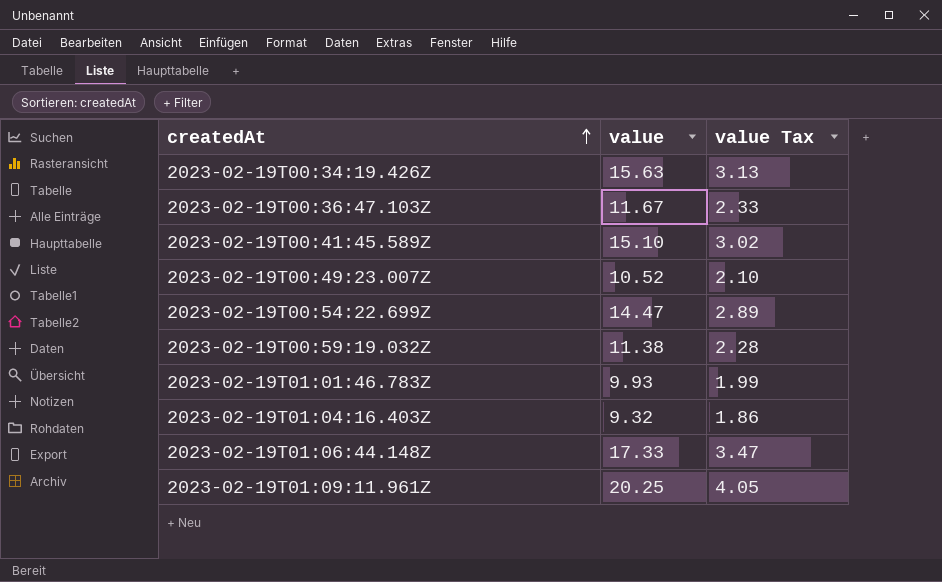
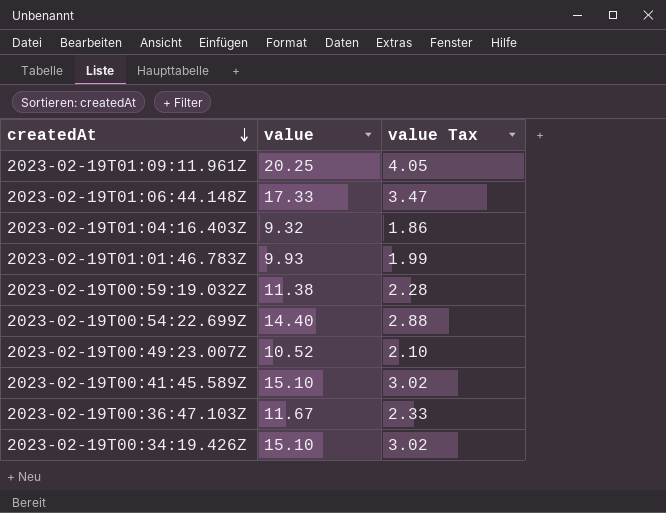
row order: createdAt ascending -> createdAt descending
2023-02-19T00:54:22.699Z | value: 14.47 -> 14.40
2023-02-19T00:54:22.699Z | value Tax: 2.89 -> 2.88
2023-02-19T00:34:19.426Z | value: 15.63 -> 15.10
2023-02-19T00:34:19.426Z | value Tax: 3.13 -> 3.02

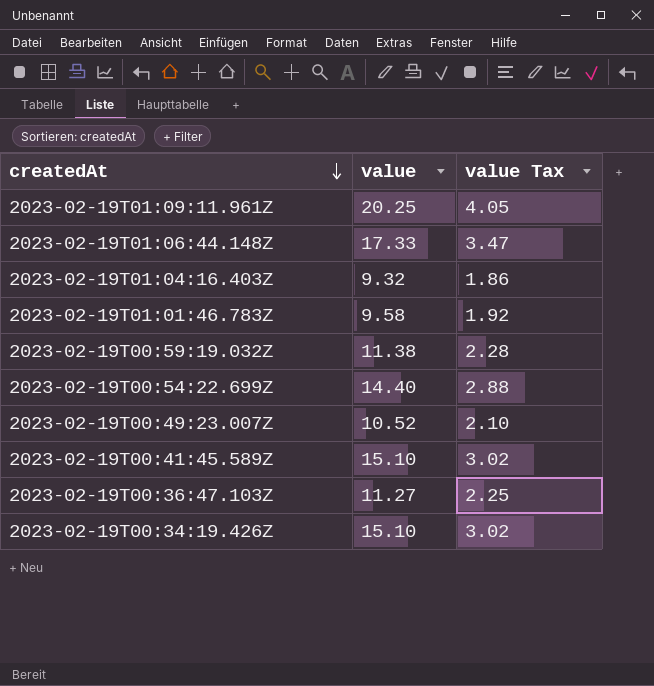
2023-02-19T01:01:46.783Z | value: 9.93 -> 9.58
2023-02-19T01:01:46.783Z | value Tax: 1.99 -> 1.92
2023-02-19T00:36:47.103Z | value: 11.67 -> 11.27
2023-02-19T00:36:47.103Z | value Tax: 2.33 -> 2.25

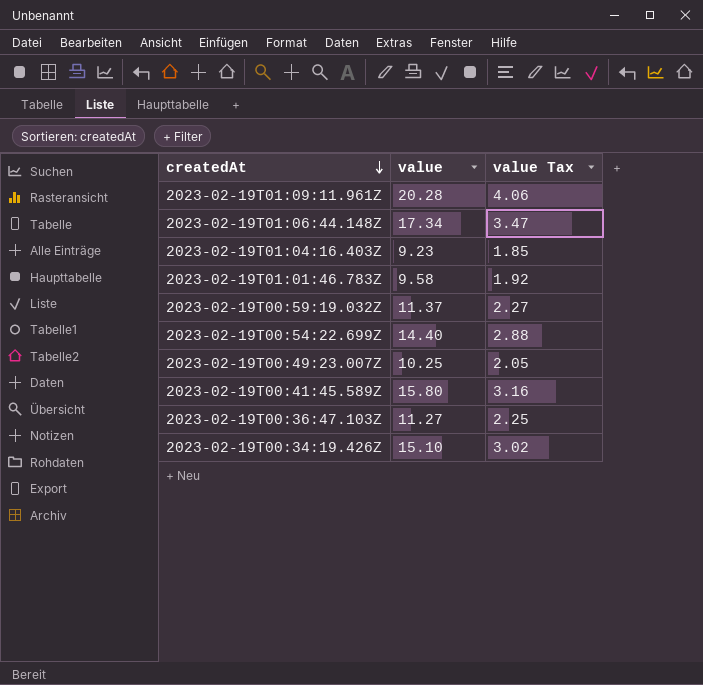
2023-02-19T01:09:11.961Z | value: 20.25 -> 20.28
2023-02-19T01:09:11.961Z | value Tax: 4.05 -> 4.06
2023-02-19T01:06:44.148Z | value: 17.33 -> 17.34
2023-02-19T01:04:16.403Z | value: 9.32 -> 9.23
2023-02-19T01:04:16.403Z | value Tax: 1.86 -> 1.85
2023-02-19T00:59:19.032Z | value: 11.38 -> 11.37
2023-02-19T00:59:19.032Z | value Tax: 2.28 -> 2.27
2023-02-19T00:49:23.007Z | value: 10.52 -> 10.25
2023-02-19T00:49:23.007Z | value Tax: 2.10 -> 2.05
2023-02-19T00:41:45.589Z | value: 15.10 -> 15.80
2023-02-19T00:41:45.589Z | value Tax: 3.02 -> 3.16

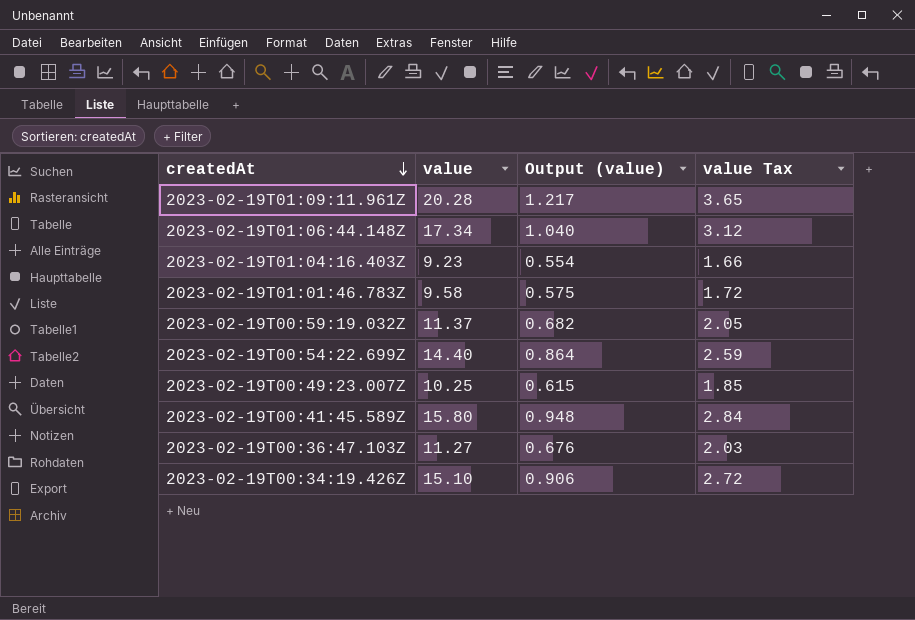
column Output (value) | formula: none -> [value] * 0.06
column value Tax | formula: [value] * 0.2 -> [value] * 0.18

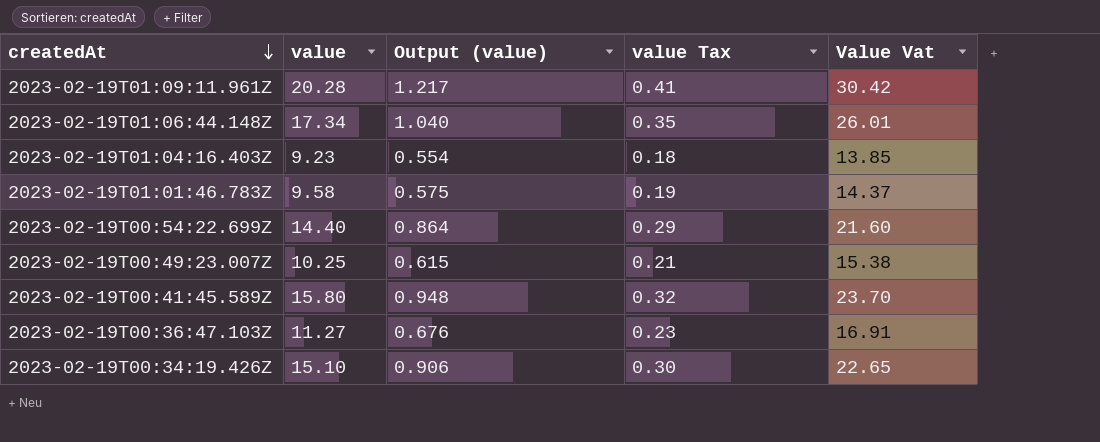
column value Tax | formula: [value] * 0.18 -> [value] * 0.02
column Value Vat | formula: none -> [value] * 1.5
row 2023-02-19T00:59:19.032Z: 11.37 | 0.682 | 2.05 -> none

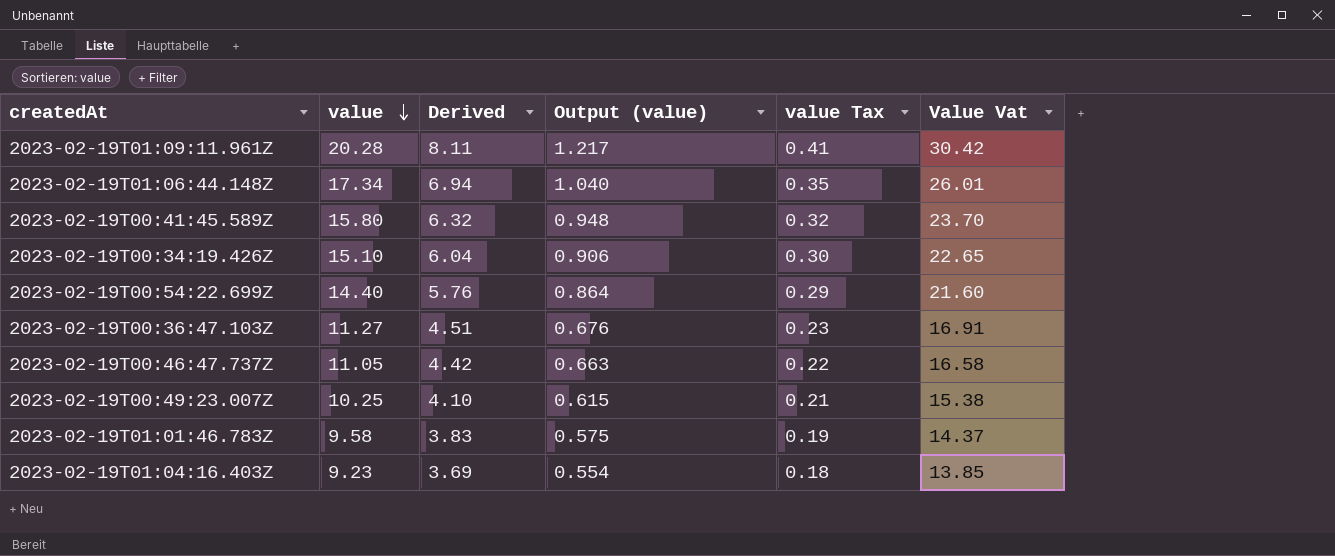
row order: createdAt descending -> value descending
column Derived | formula: none -> [value] * 0.4
row 2023-02-19T00:46:47.737Z: none -> 11.05 | 4.42 | 0.663 | 0.22 | 16.58

